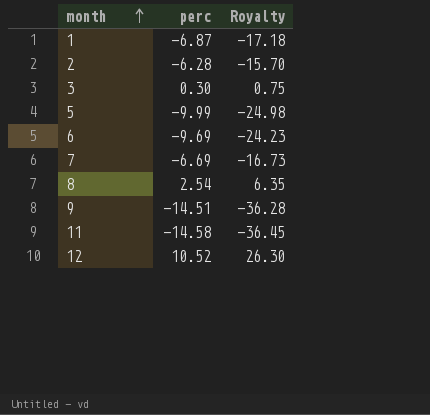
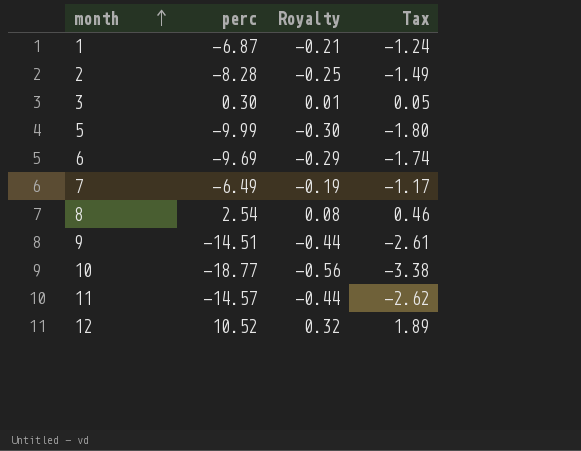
column Royalty | formula: [perc] * 2.5 -> [perc] * 0.03
column Tax | formula: none -> [perc] * 0.18
2 | perc: -6.28 -> -8.28
7 | perc: -6.69 -> -6.49
row 10: none -> -18.77 | -0.56 | -3.38
11 | perc: -14.58 -> -14.57

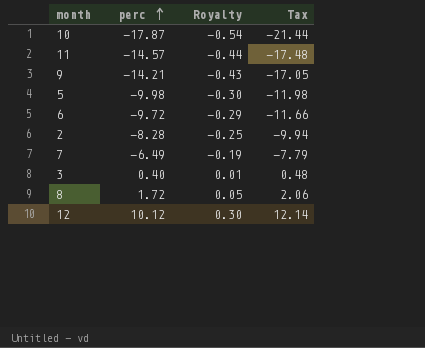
row order: month ascending -> perc ascending
column Tax | formula: [perc] * 0.18 -> [perc] * 1.2
row 1: -6.87 | -0.21 | -1.24 -> none
10 | perc: -18.77 -> -17.87
10 | Royalty: -0.56 -> -0.54
9 | perc: -14.51 -> -14.21
9 | Royalty: -0.44 -> -0.43
5 | perc: -9.99 -> -9.98
6 | perc: -9.69 -> -9.72
3 | perc: 0.30 -> 0.40
8 | perc: 2.54 -> 1.72
8 | Royalty: 0.08 -> 0.05
12 | perc: 10.52 -> 10.12
12 | Royalty: 0.32 -> 0.30

